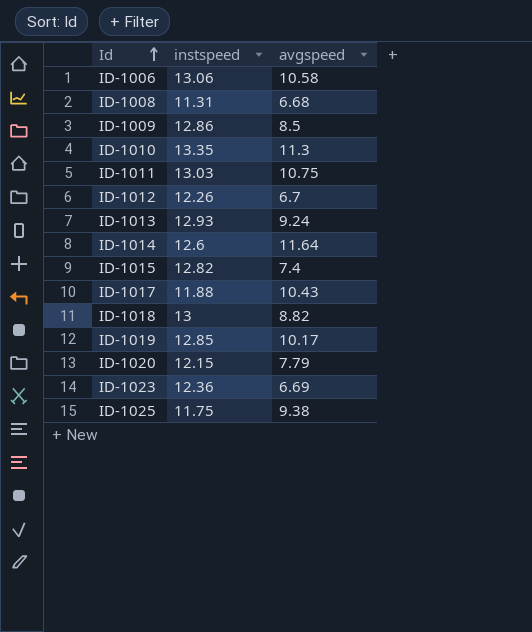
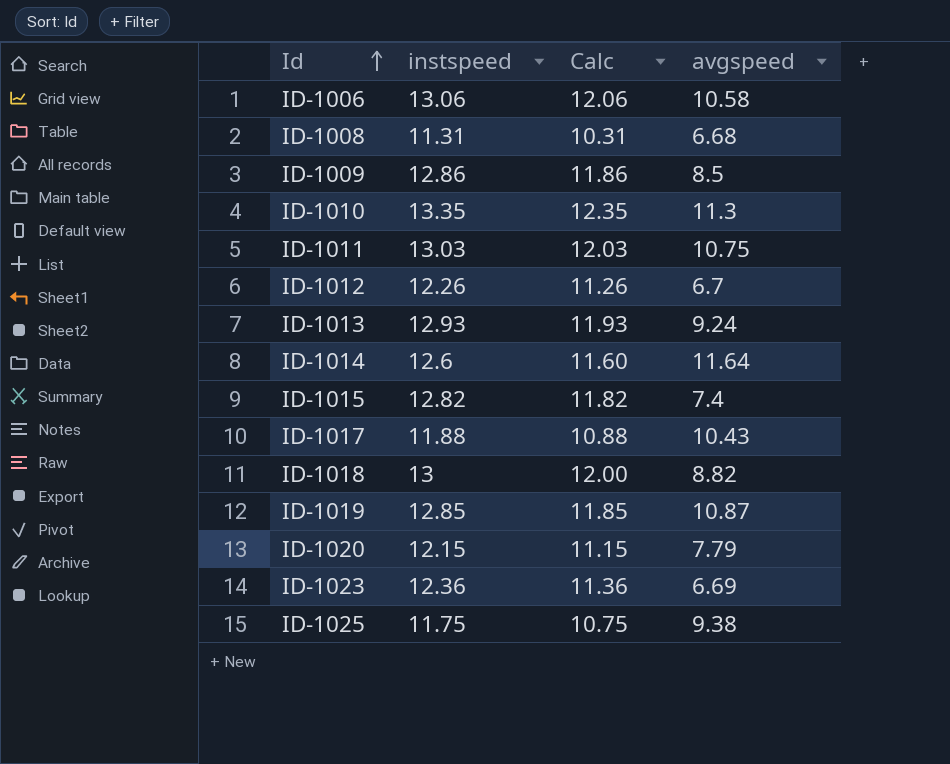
column Calc | formula: none -> [instspeed] - 1
ID-1019 | avgspeed: 10.17 -> 10.87

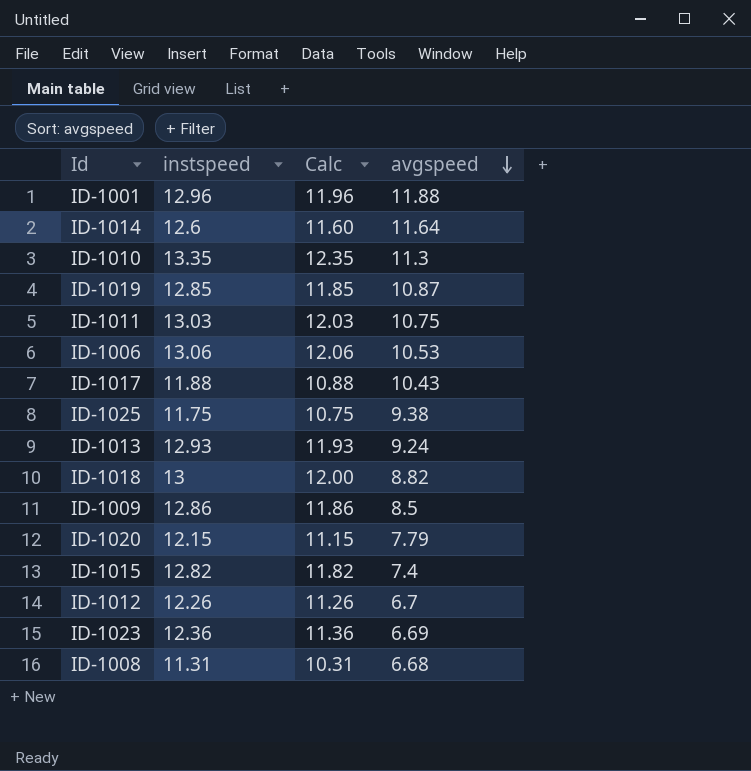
row order: Id ascending -> avgspeed descending
row ID-1001: none -> 12.96 | 11.96 | 11.88
ID-1006 | avgspeed: 10.58 -> 10.53

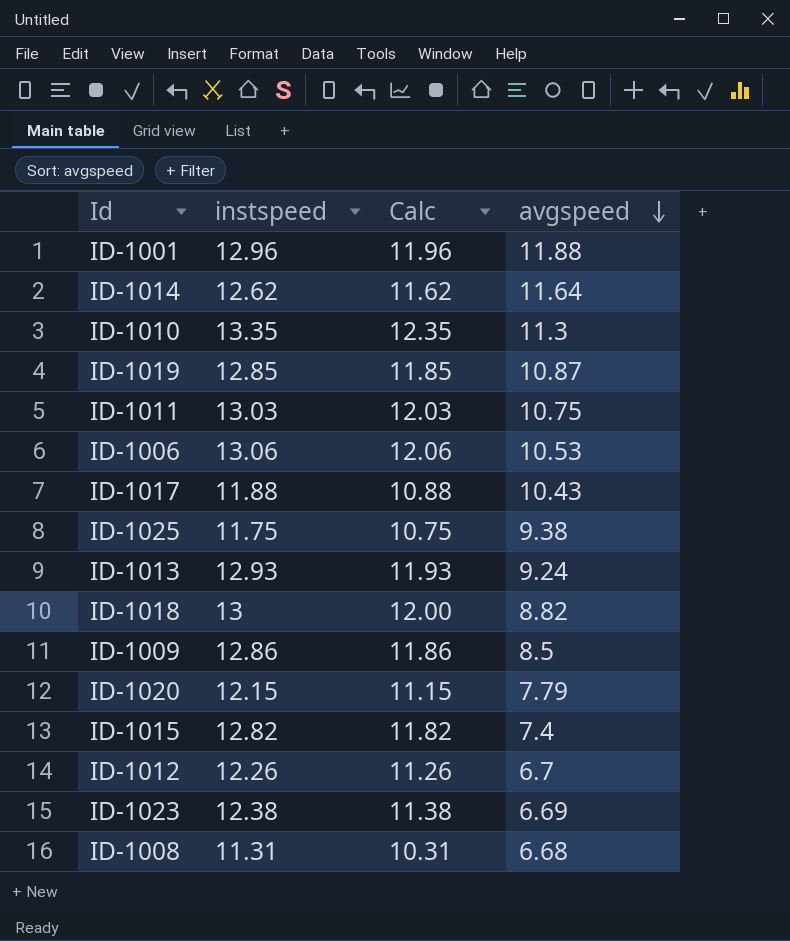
ID-1014 | instspeed: 12.6 -> 12.62
ID-1014 | Calc: 11.60 -> 11.62
ID-1023 | instspeed: 12.36 -> 12.38
ID-1023 | Calc: 11.36 -> 11.38

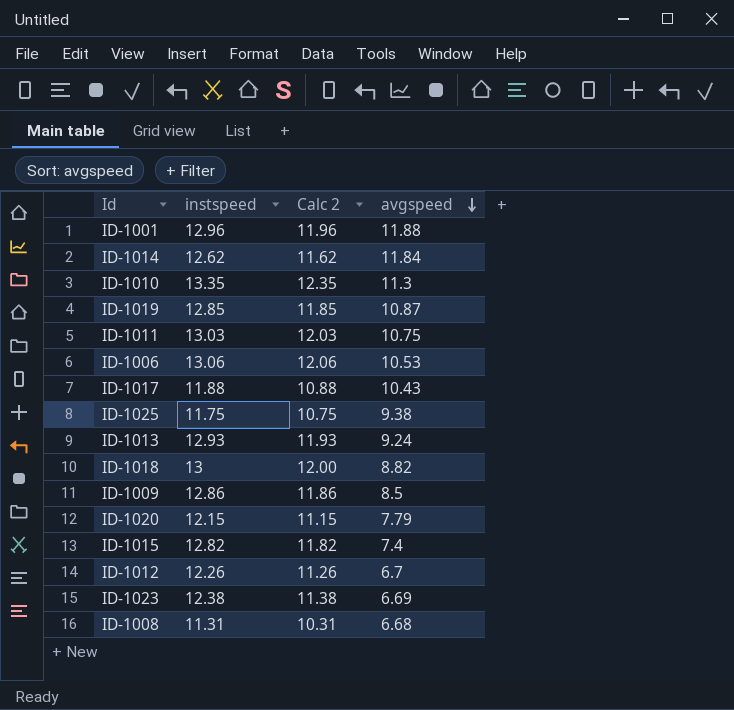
column name: Calc -> Calc 2
ID-1014 | avgspeed: 11.64 -> 11.84

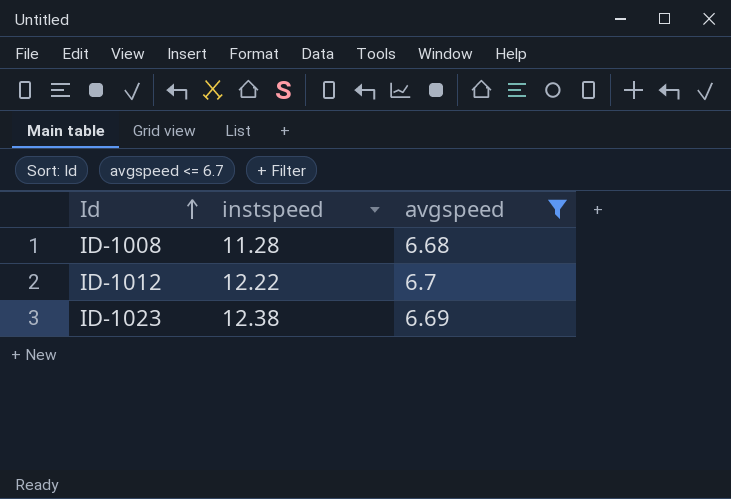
filter: none -> avgspeed <= 6.7
row order: avgspeed descending -> Id ascending
column Calc 2 | formula: [instspeed] - 1 -> none
ID-1008 | instspeed: 11.31 -> 11.28
ID-1012 | instspeed: 12.26 -> 12.22

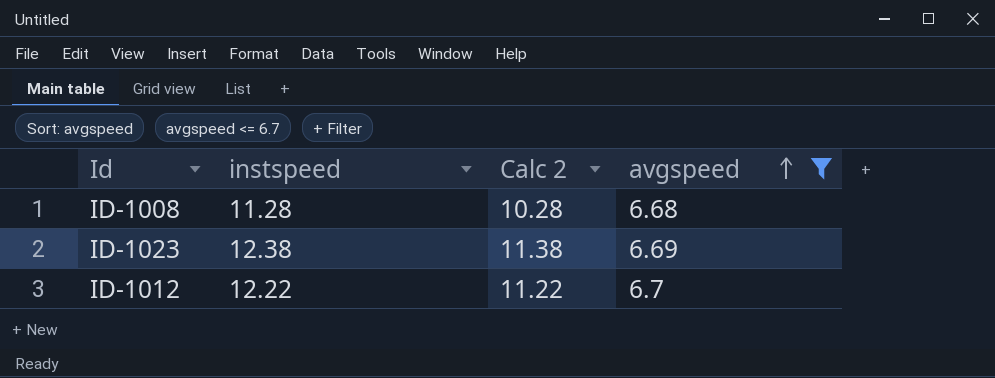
row order: Id ascending -> avgspeed ascending
column Calc 2 | formula: none -> [instspeed] - 1

